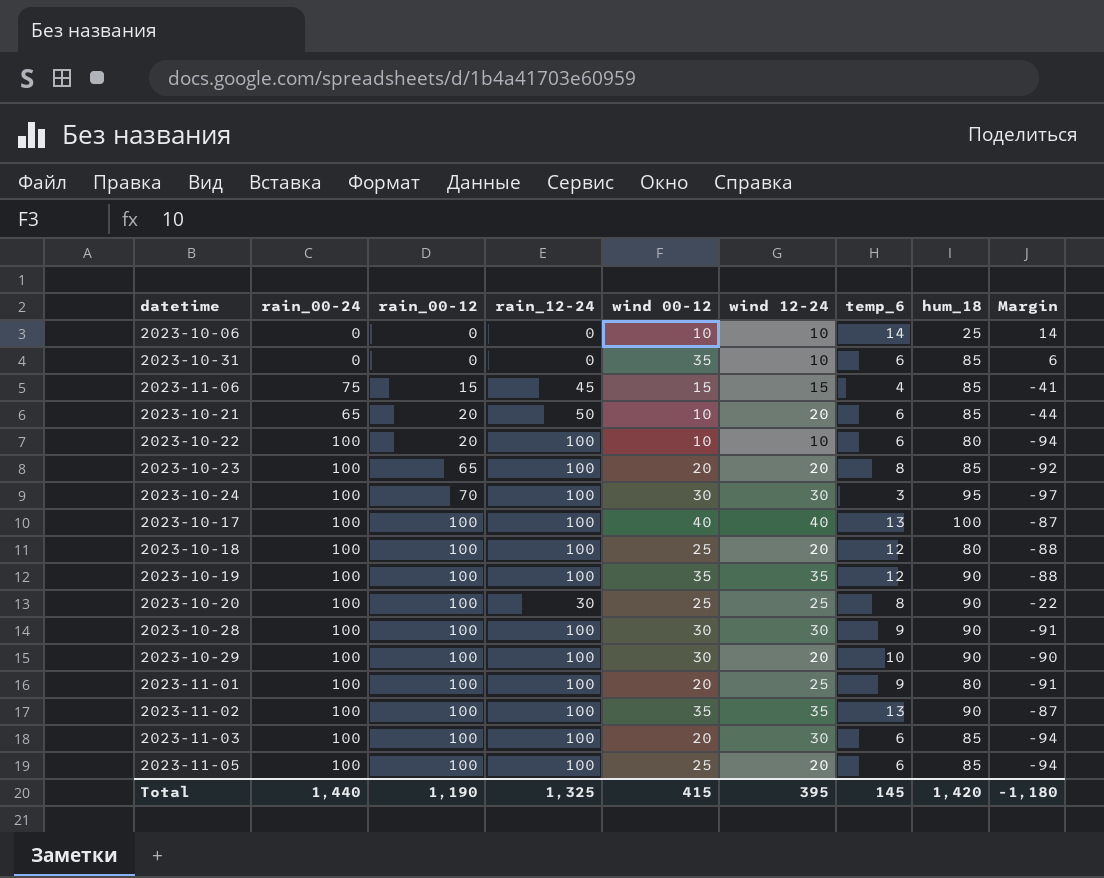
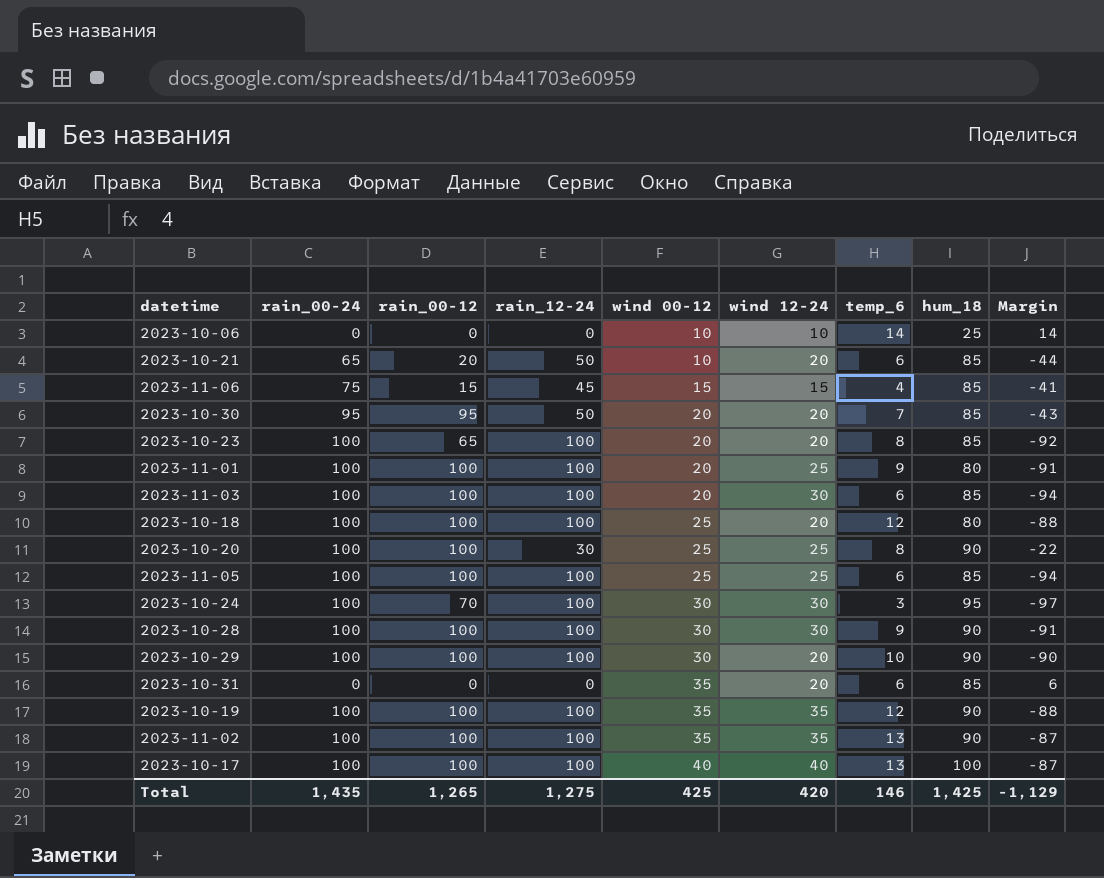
row order: rain_00-12 ascending -> wind 00-12 ascending
row 2023-10-22: 100 | 20 | 100 | 10 | 10 | 6 | 80 | -94 -> none
row 2023-10-30: none -> 95 | 95 | 50 | 20 | 20 | 7 | 85 | -43
2023-11-05 | wind 12-24: 20 -> 25
2023-10-31 | wind 12-24: 10 -> 20
Total | rain_00-24: 1,440 -> 1,435
Total | rain_00-12: 1,190 -> 1,265
Total | rain_12-24: 1,325 -> 1,275
Total | wind 00-12: 415 -> 425
Total | wind 12-24: 395 -> 420
Total | temp_6: 145 -> 146
Total | hum_18: 1,420 -> 1,425
Total | Margin: -1,180 -> -1,129

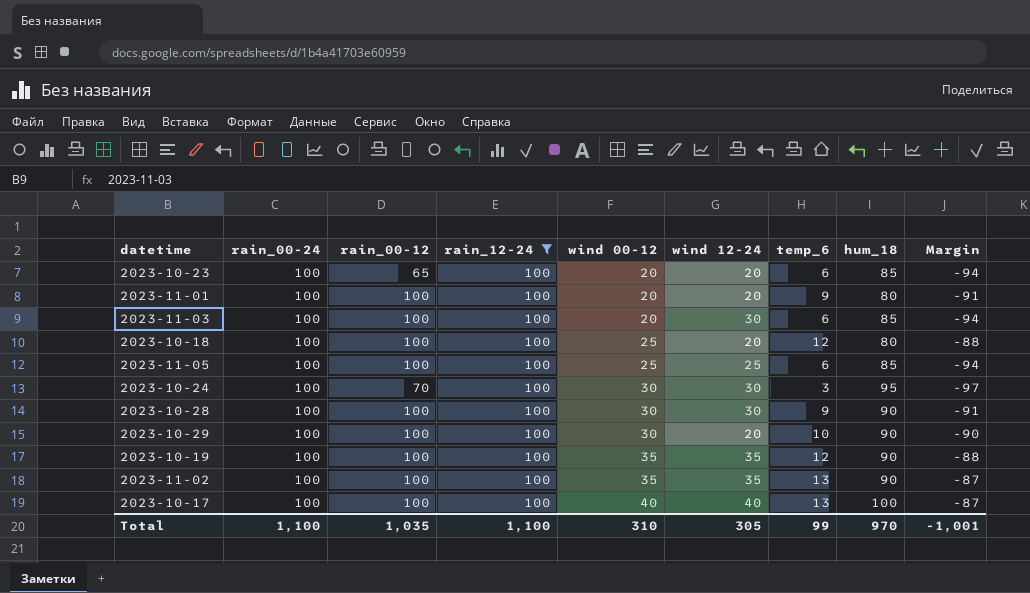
filter: none -> rain_12-24 = 100
2023-10-23 | temp_6: 8 -> 6
2023-10-23 | Margin: -92 -> -94
2023-11-01 | wind 12-24: 25 -> 20
Total | rain_00-24: 1,435 -> 1,100
Total | rain_00-12: 1,265 -> 1,035
Total | rain_12-24: 1,275 -> 1,100
Total | wind 00-12: 425 -> 310
Total | wind 12-24: 420 -> 305
Total | temp_6: 146 -> 99
Total | hum_18: 1,425 -> 970
Total | Margin: -1,129 -> -1,001

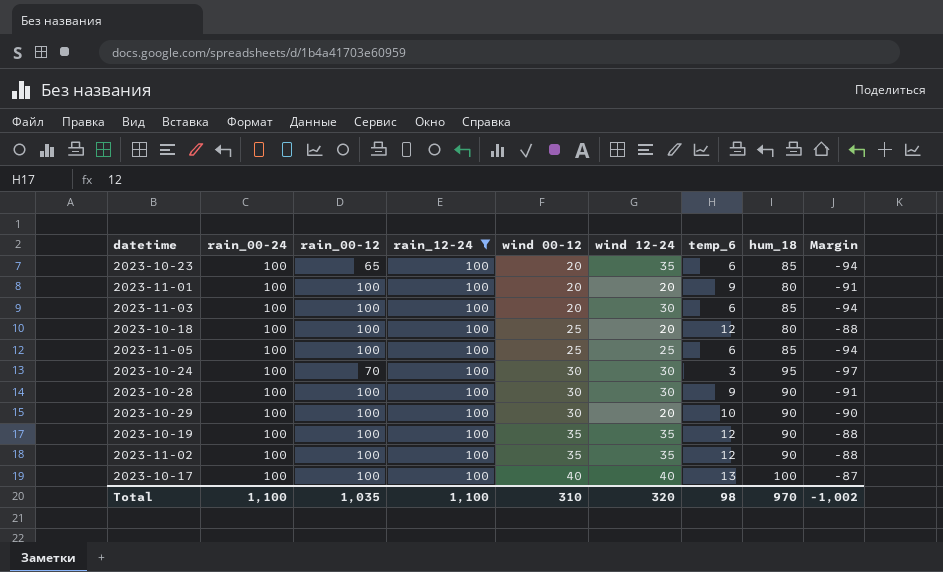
2023-10-23 | wind 12-24: 20 -> 35
2023-11-02 | temp_6: 13 -> 12
2023-11-02 | Margin: -87 -> -88
Total | wind 12-24: 305 -> 320
Total | temp_6: 99 -> 98
Total | Margin: -1,001 -> -1,002

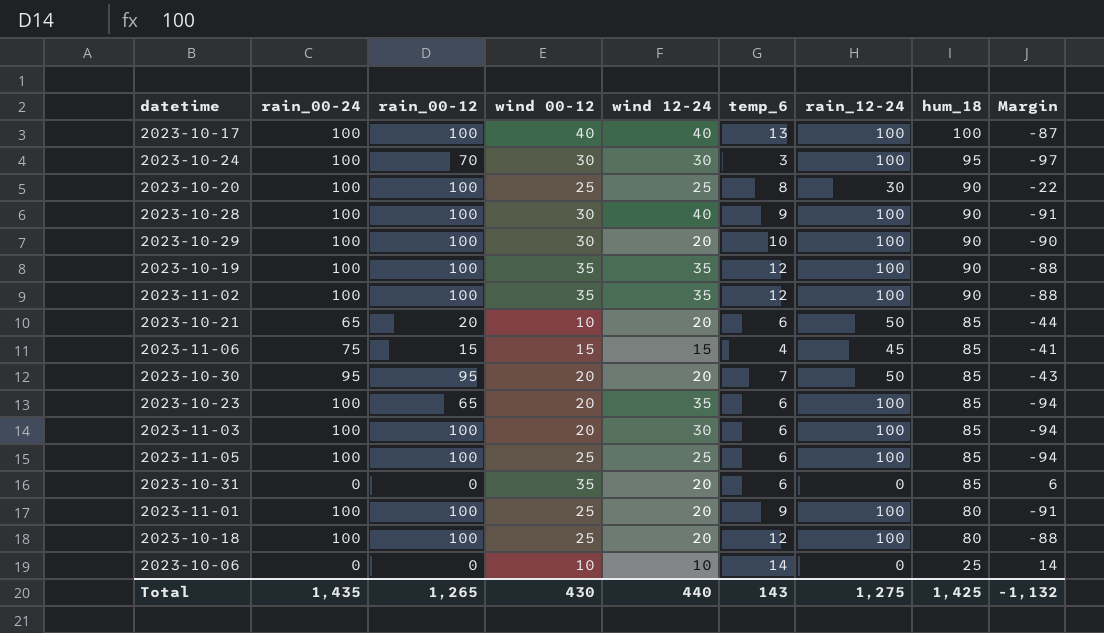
filter: rain_12-24 = 100 -> none
row order: wind 00-12 ascending -> hum_18 descending
column rain_12-24 | position: 4 -> 7
2023-10-28 | wind 12-24: 30 -> 40
2023-11-01 | wind 00-12: 20 -> 25
Total | rain_00-24: 1,100 -> 1,435
Total | rain_00-12: 1,035 -> 1,265
Total | wind 00-12: 310 -> 430
Total | wind 12-24: 320 -> 440
Total | temp_6: 98 -> 143
Total | rain_12-24: 1,100 -> 1,275
Total | hum_18: 970 -> 1,425
Total | Margin: -1,002 -> -1,132

